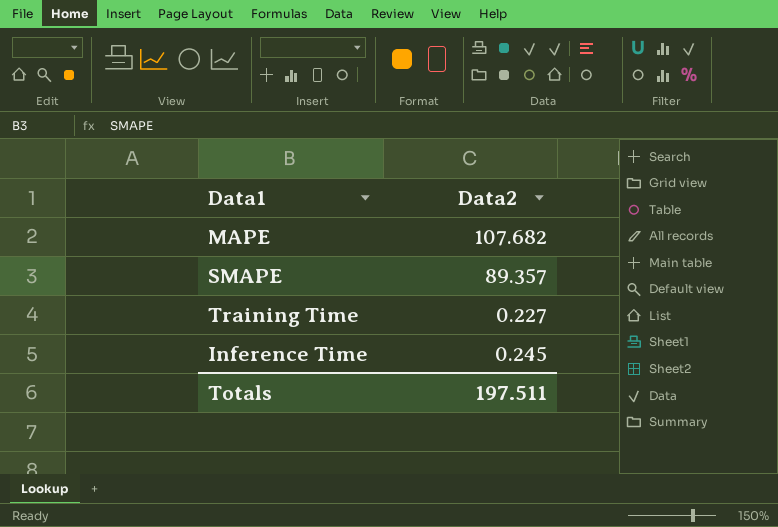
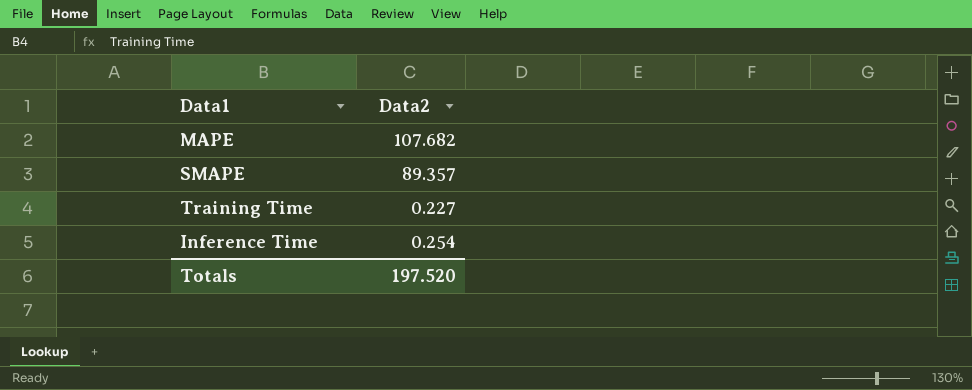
Inference Time | Data2: 0.245 -> 0.254
Totals | Data2: 197.511 -> 197.520

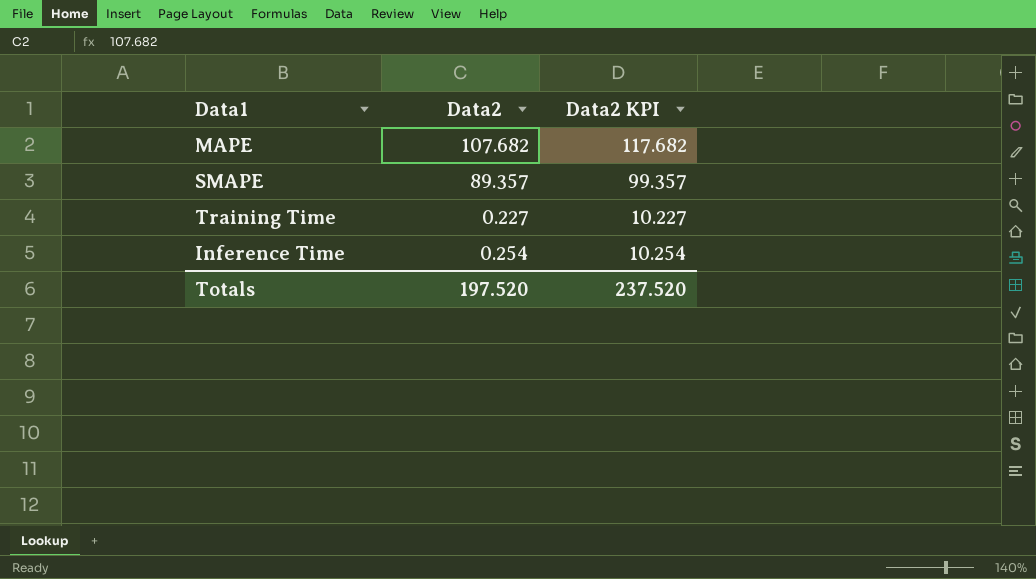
column Data2 KPI | formula: none -> [Data2] + 10

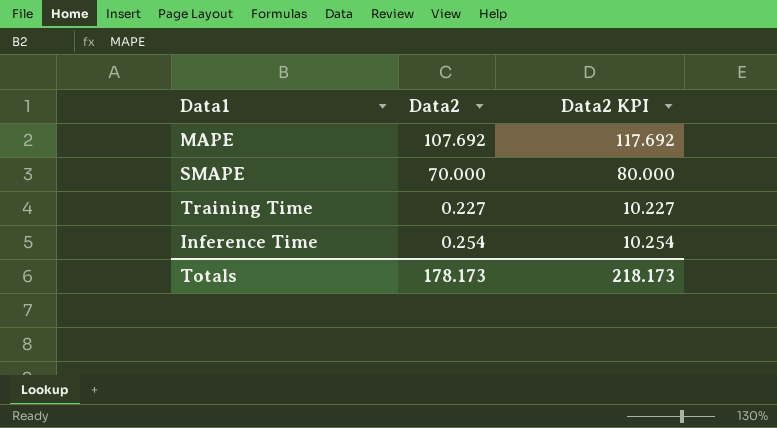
MAPE | Data2: 107.682 -> 107.692
MAPE | Data2 KPI: 117.682 -> 117.692
SMAPE | Data2: 89.357 -> 70.000
SMAPE | Data2 KPI: 99.357 -> 80.000
Totals | Data2: 197.520 -> 178.173
Totals | Data2 KPI: 237.520 -> 218.173

